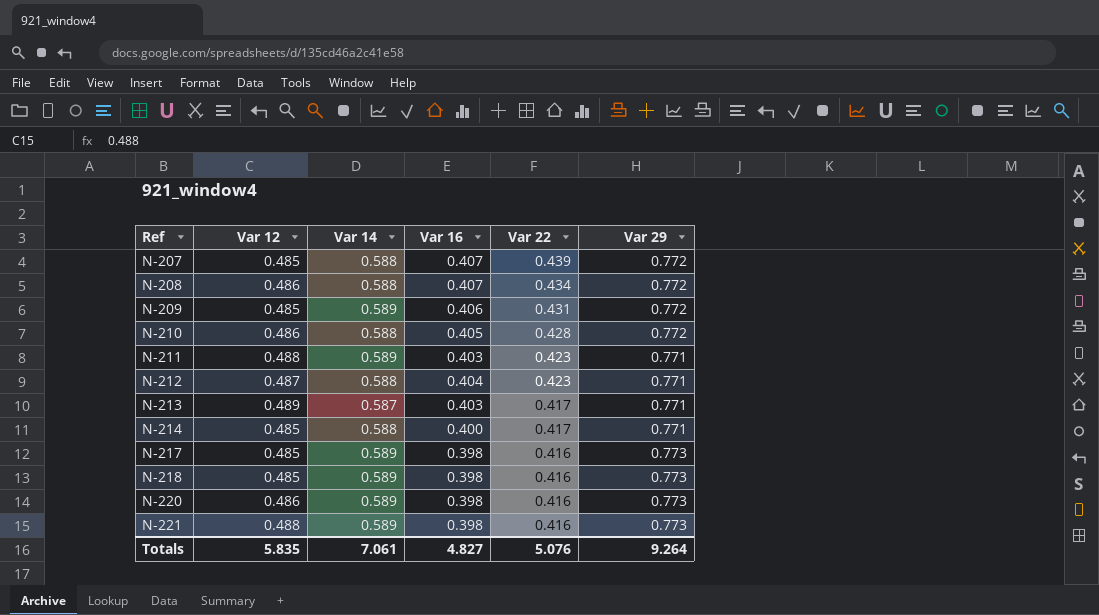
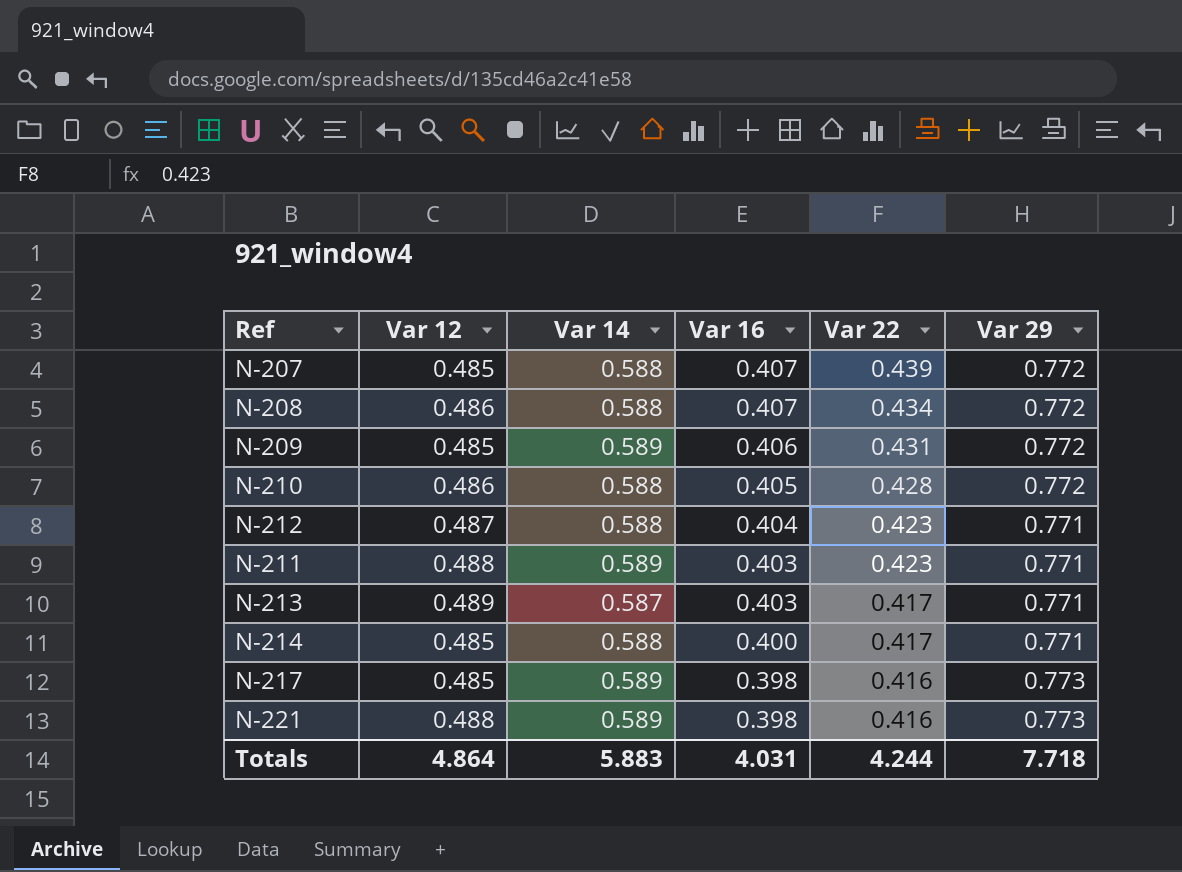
row order: Ref ascending -> Var 16 descending
row N-218: 0.485 | 0.589 | 0.398 | 0.416 | 0.773 -> none
row N-220: 0.486 | 0.589 | 0.398 | 0.416 | 0.773 -> none
Totals | Var 12: 5.835 -> 4.864
Totals | Var 14: 7.061 -> 5.883
Totals | Var 16: 4.827 -> 4.031
Totals | Var 22: 5.076 -> 4.244
Totals | Var 29: 9.264 -> 7.718

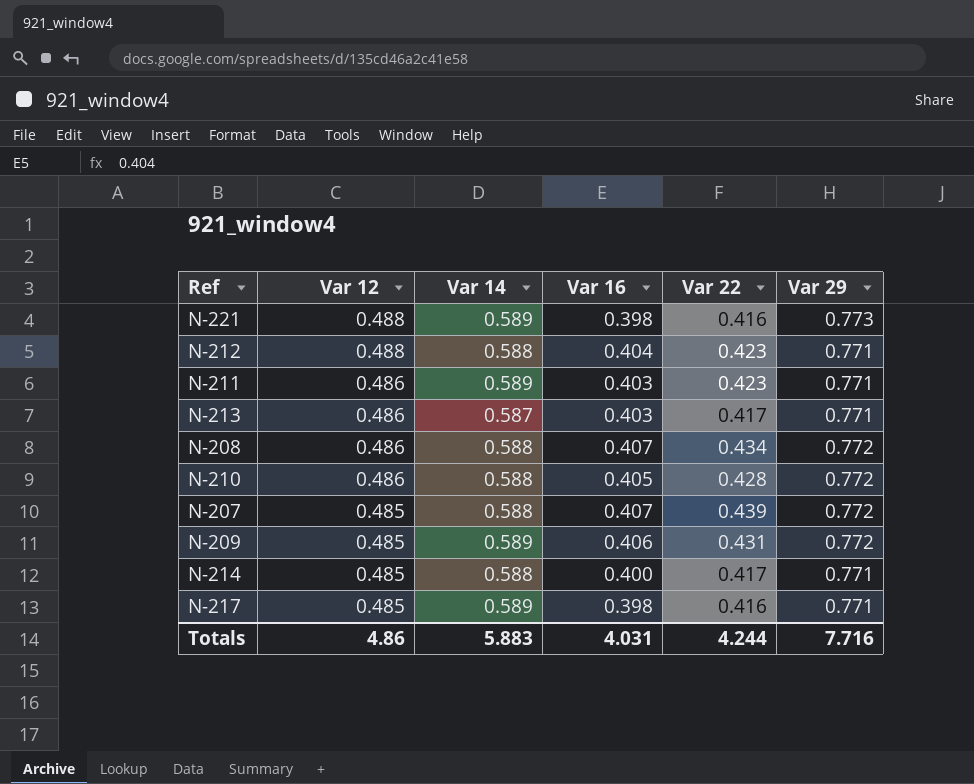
row order: Var 16 descending -> Var 12 descending
N-212 | Var 12: 0.487 -> 0.488
N-211 | Var 12: 0.488 -> 0.486
N-213 | Var 12: 0.489 -> 0.486
N-217 | Var 29: 0.773 -> 0.771
Totals | Var 12: 4.864 -> 4.86
Totals | Var 29: 7.718 -> 7.716

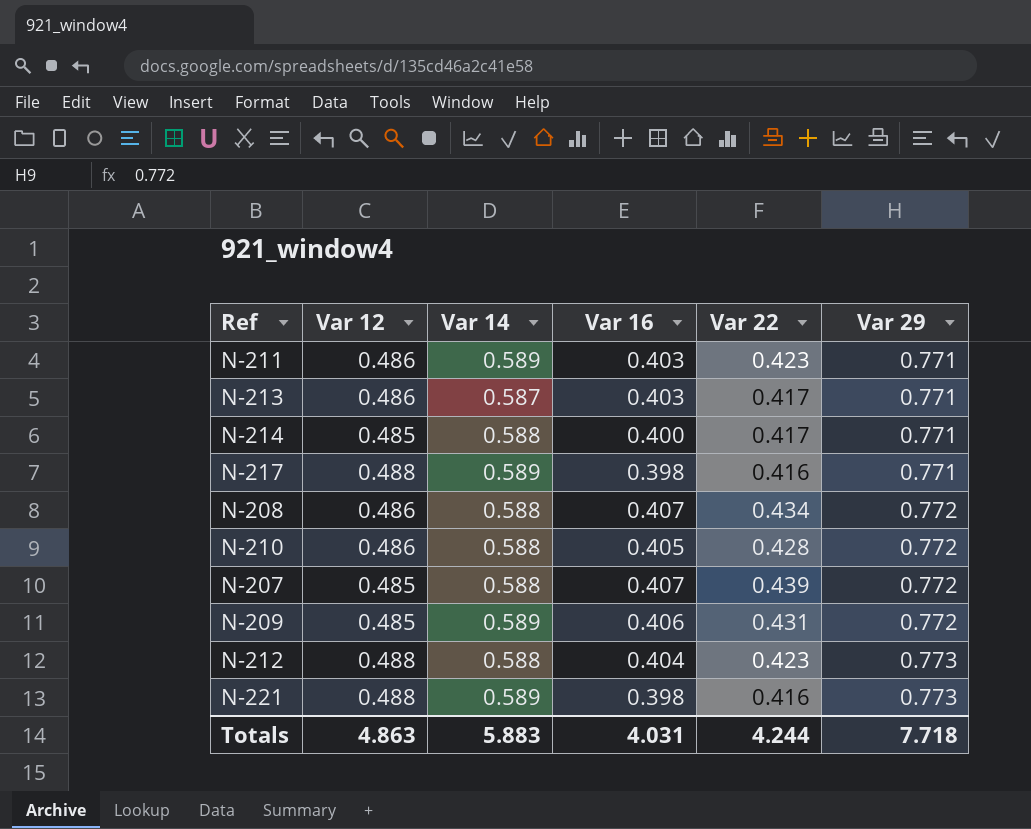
row order: Var 12 descending -> Var 29 ascending
N-217 | Var 12: 0.485 -> 0.488
N-212 | Var 29: 0.771 -> 0.773
Totals | Var 12: 4.86 -> 4.863
Totals | Var 29: 7.716 -> 7.718

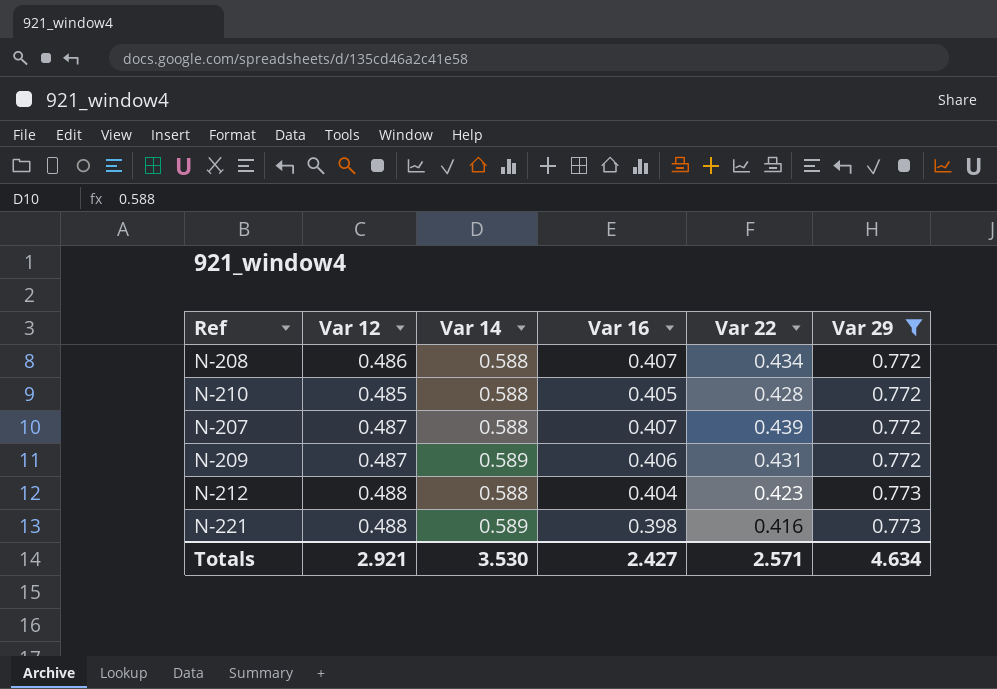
filter: none -> Var 29 != 0.771
N-210 | Var 12: 0.486 -> 0.485
N-207 | Var 12: 0.485 -> 0.487
N-209 | Var 12: 0.485 -> 0.487
Totals | Var 12: 4.863 -> 2.921
Totals | Var 14: 5.883 -> 3.530
Totals | Var 16: 4.031 -> 2.427
Totals | Var 22: 4.244 -> 2.571
Totals | Var 29: 7.718 -> 4.634

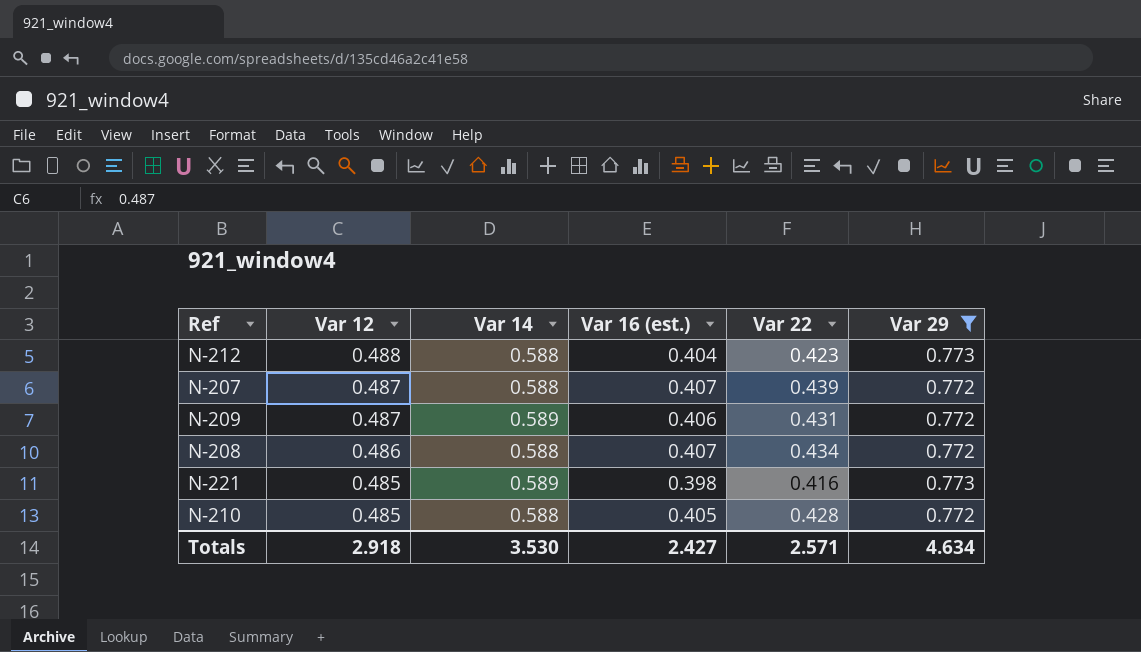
row order: Var 29 ascending -> Var 12 descending
column name: Var 16 -> Var 16 (est.)
N-221 | Var 12: 0.488 -> 0.485
Totals | Var 12: 2.921 -> 2.918

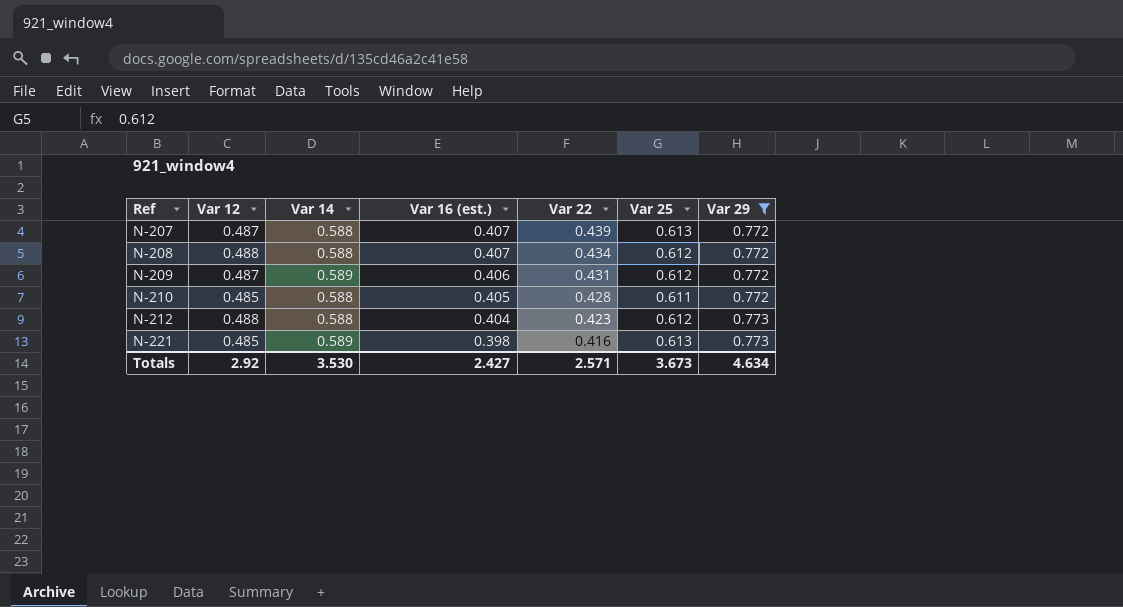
row order: Var 12 descending -> Ref ascending
column Var 25 | position: none -> 6
N-208 | Var 12: 0.486 -> 0.488
Totals | Var 12: 2.918 -> 2.92

